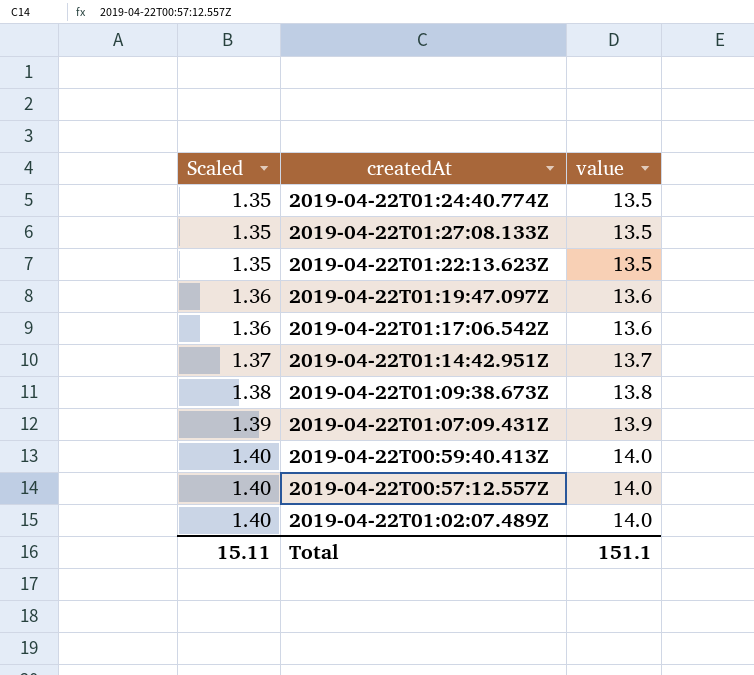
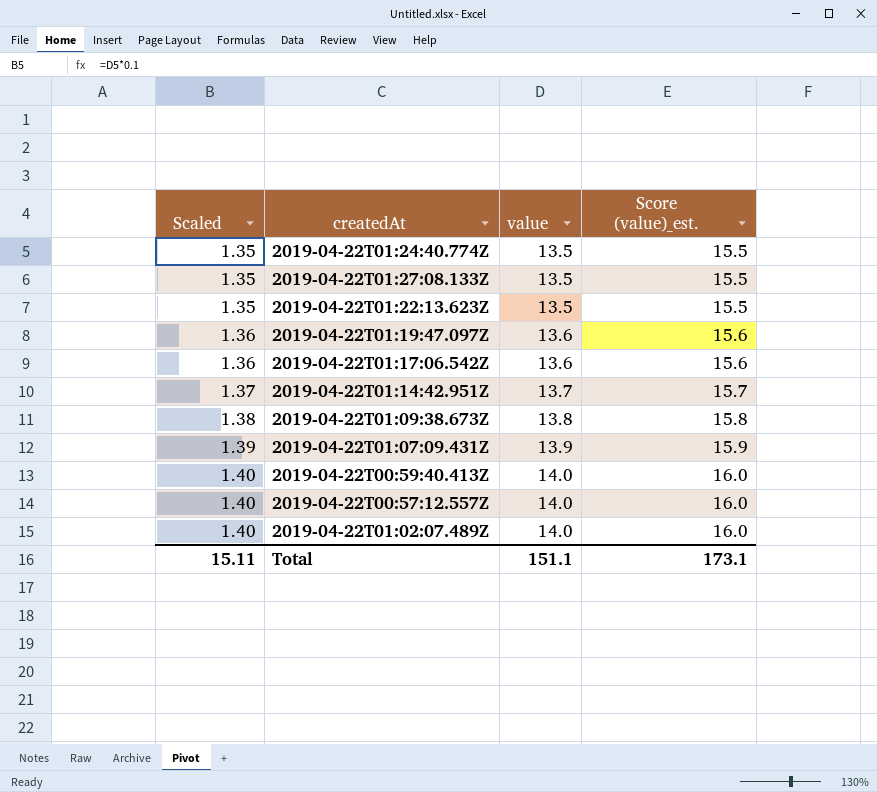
column Score (value)_est. | formula: none -> [value] + 2

